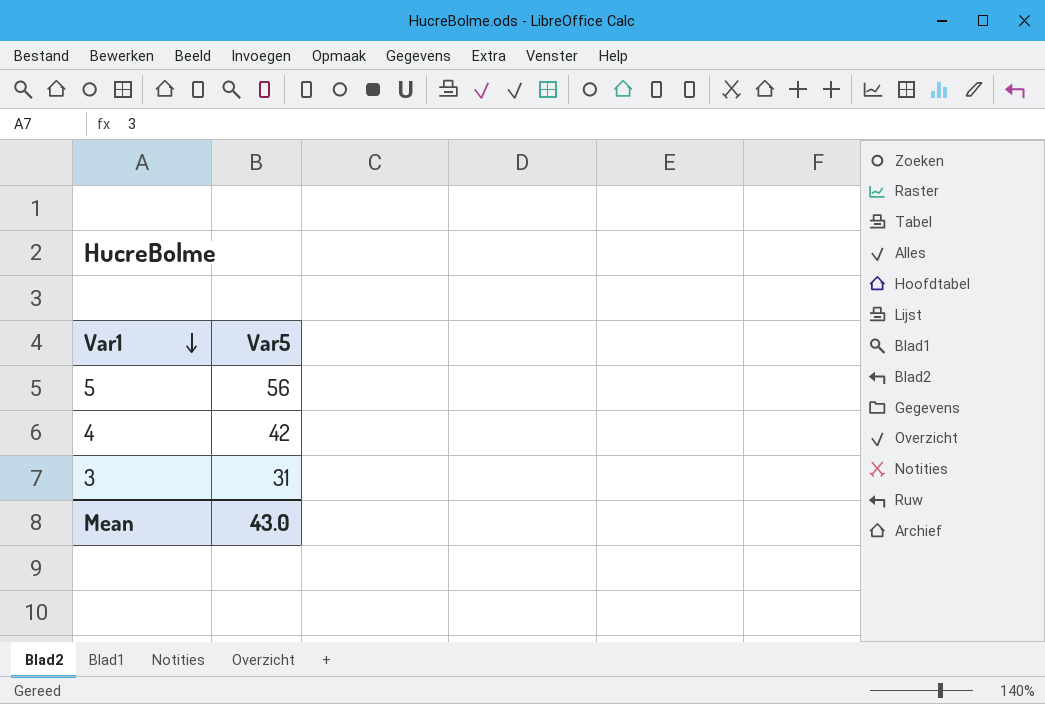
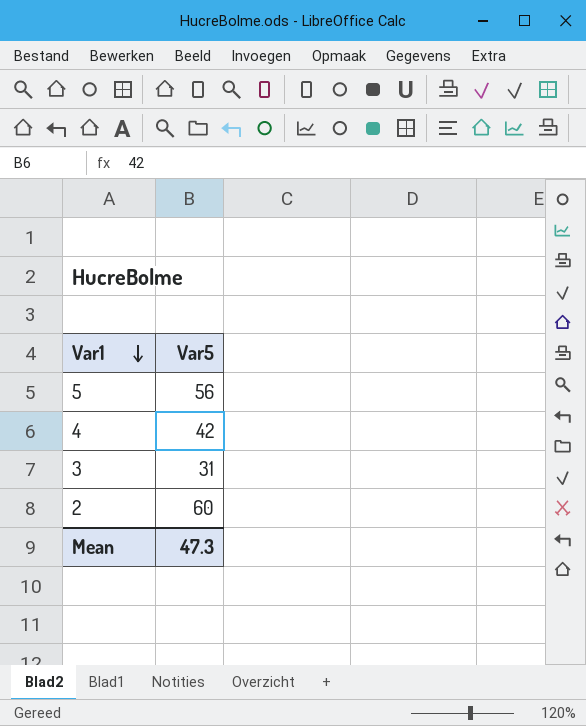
row 2: none -> 60
Mean | Var5: 43.0 -> 47.3

